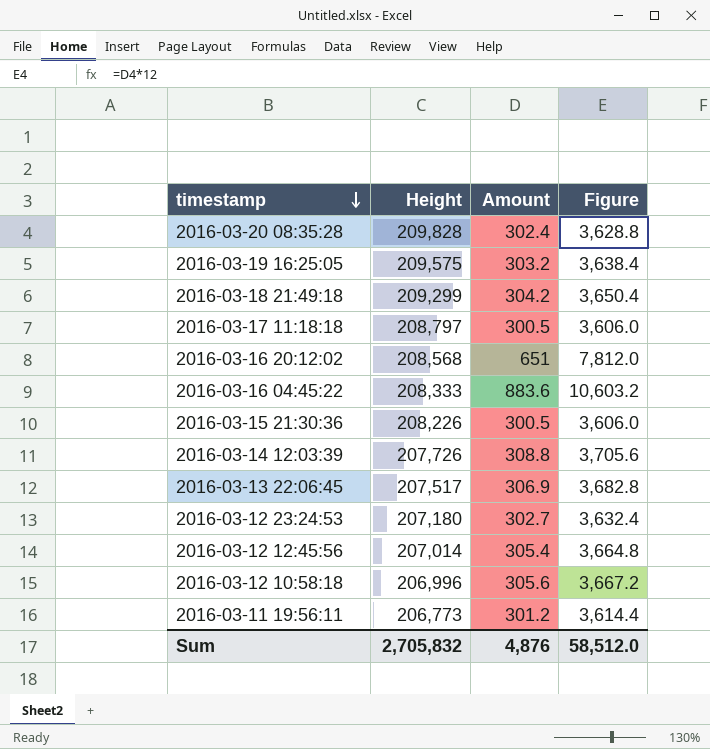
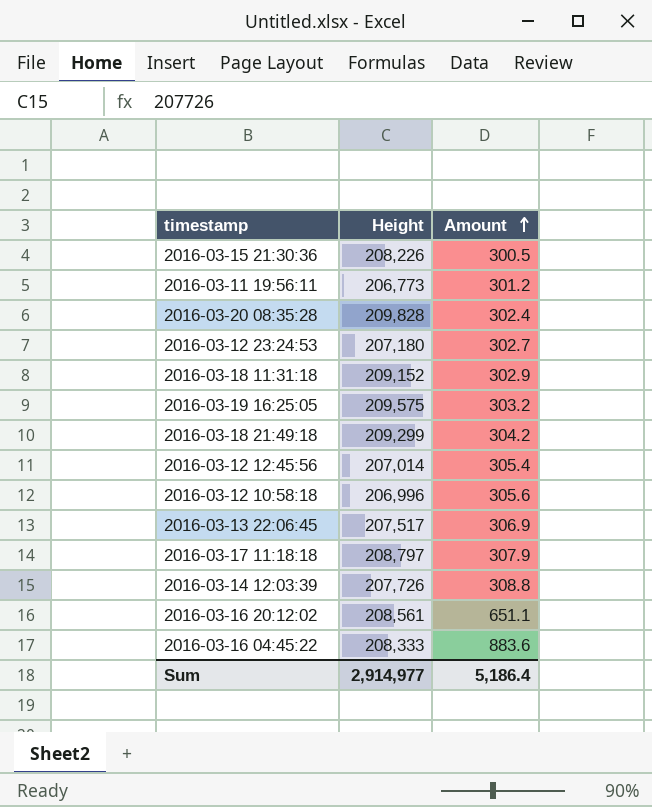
row order: timestamp descending -> Amount ascending
column Figure | formula: [Amount] * 12 -> none
row 2016-03-18 11:31:18: none -> 209,152 | 302.9
2016-03-17 11:18:18 | Amount: 300.5 -> 307.9
2016-03-16 20:12:02 | Height: 208,568 -> 208,561
2016-03-16 20:12:02 | Amount: 651 -> 651.1
Sum | Height: 2,705,832 -> 2,914,977
Sum | Amount: 4,876 -> 5,186.4

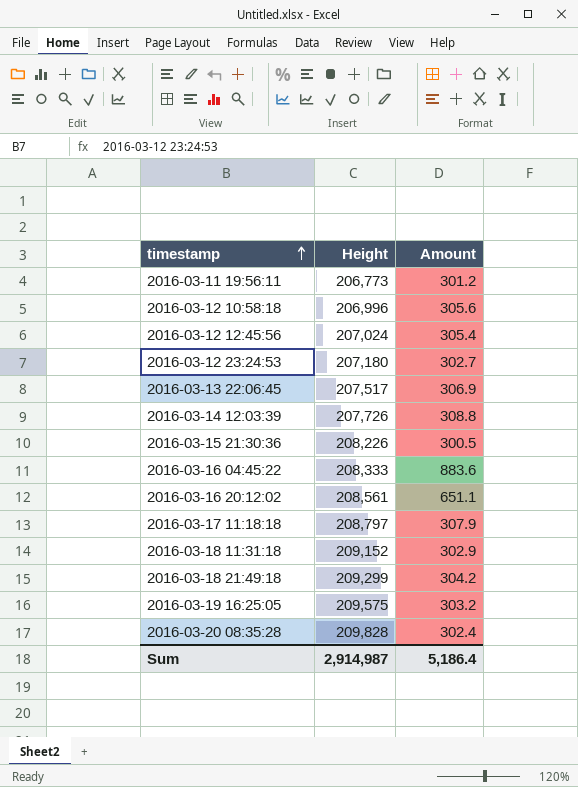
row order: Amount ascending -> timestamp ascending
2016-03-12 12:45:56 | Height: 207,014 -> 207,024
Sum | Height: 2,914,977 -> 2,914,987

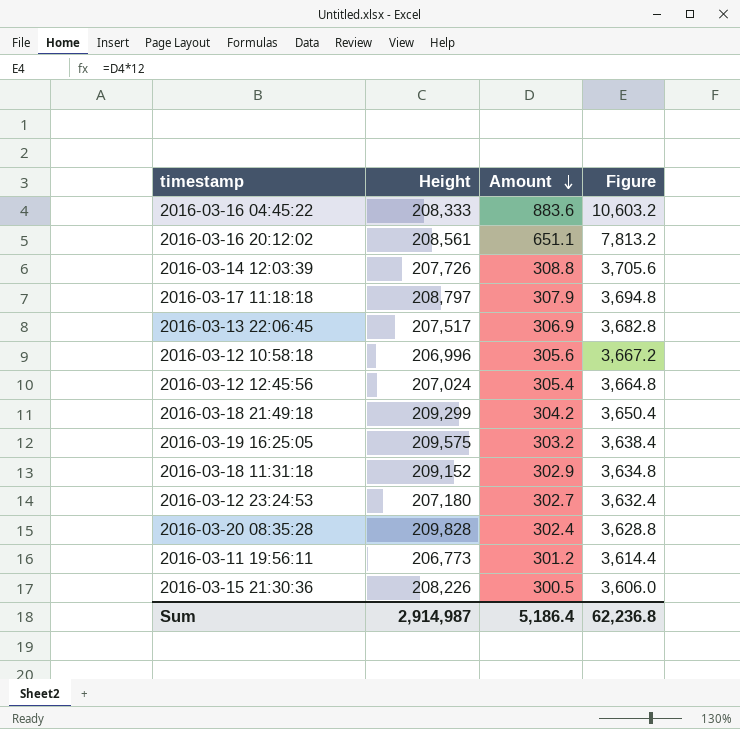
row order: timestamp ascending -> Amount descending
column Figure | formula: none -> [Amount] * 12

